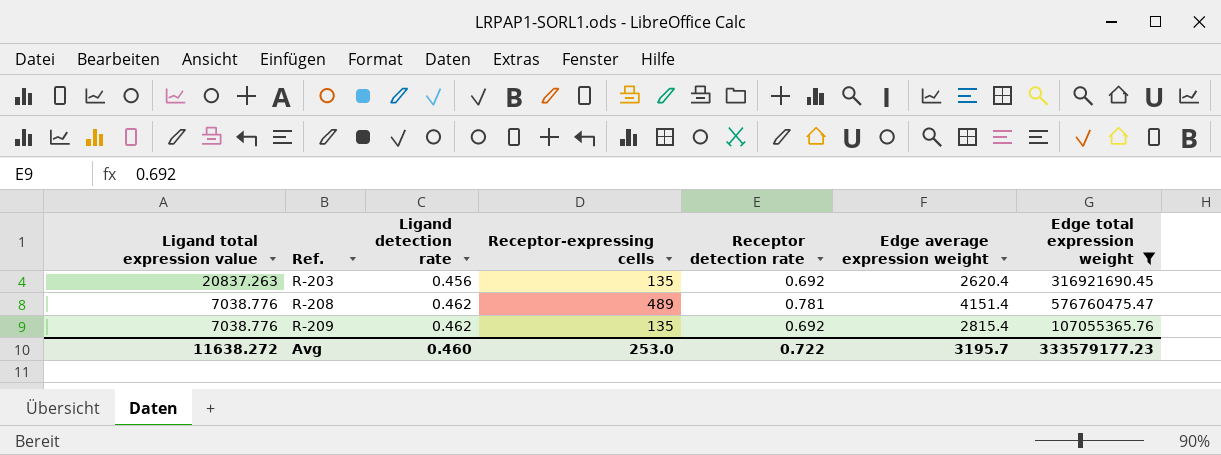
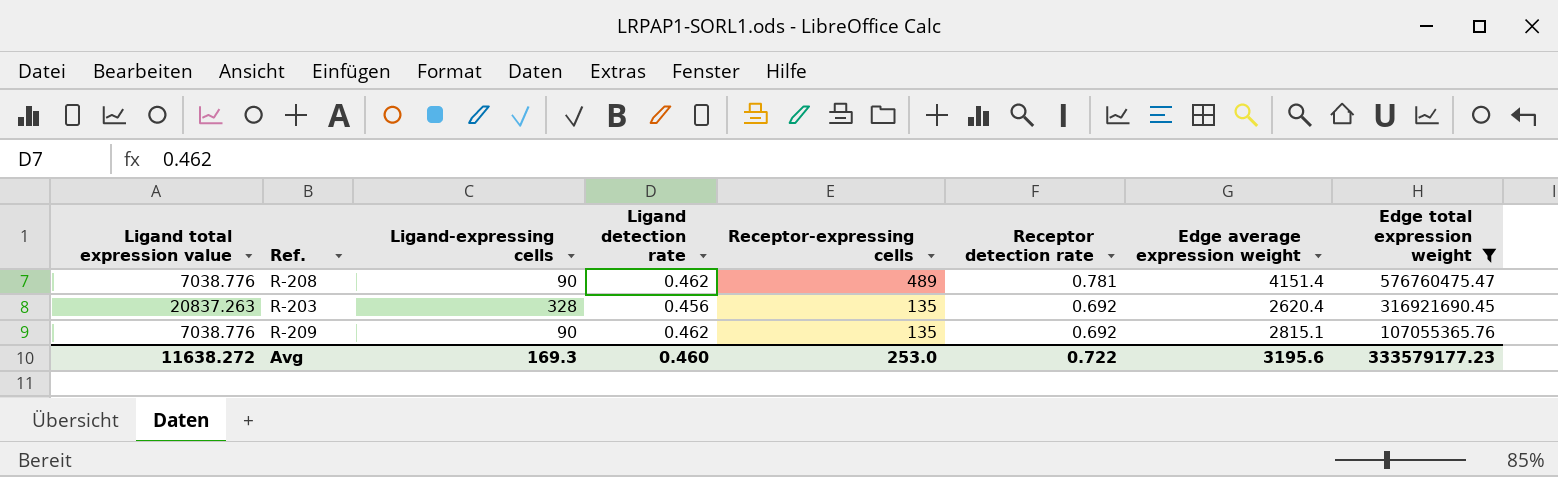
row order: Ligand total expression value descending -> Receptor-expressing cells descending
column Ligand-expressing cells | position: none -> 3
R-209 | Edge average expression weight: 2815.4 -> 2815.1
Avg | Edge average expression weight: 3195.7 -> 3195.6

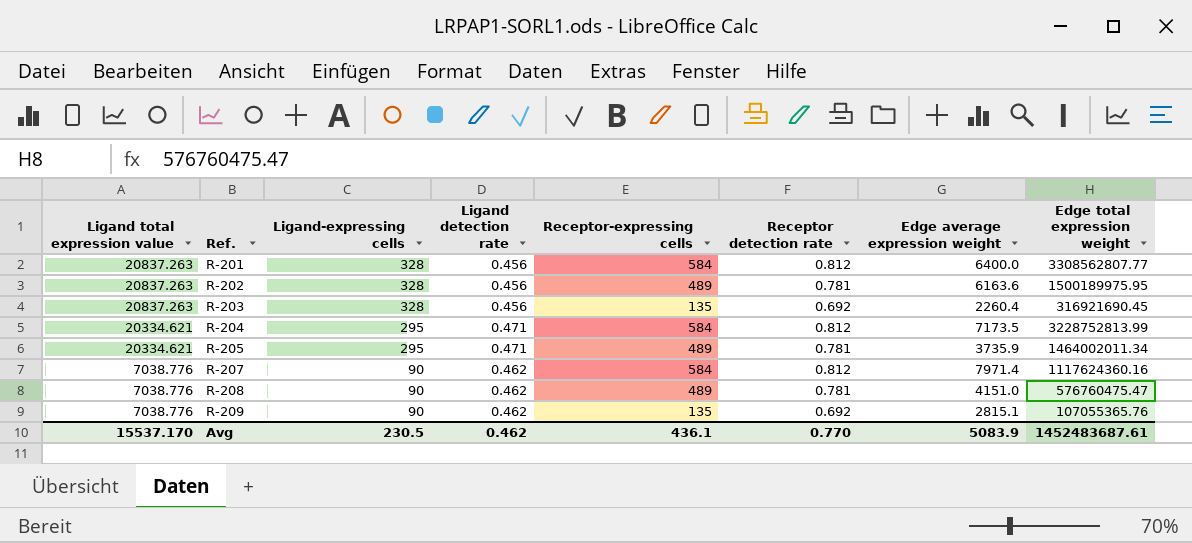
filter: Edge total expression weight <= 576760475.47 -> none
row order: Receptor-expressing cells descending -> Ligand total expression value descending
R-203 | Edge average expression weight: 2620.4 -> 2260.4
R-208 | Edge average expression weight: 4151.4 -> 4151.0
Avg | Ligand total expression value: 11638.272 -> 15537.170
Avg | Ligand-expressing cells: 169.3 -> 230.5
Avg | Ligand detection rate: 0.460 -> 0.462
Avg | Receptor-expressing cells: 253.0 -> 436.1
Avg | Receptor detection rate: 0.722 -> 0.770
Avg | Edge average expression weight: 3195.6 -> 5083.9
Avg | Edge total expression weight: 333579177.23 -> 1452483687.61

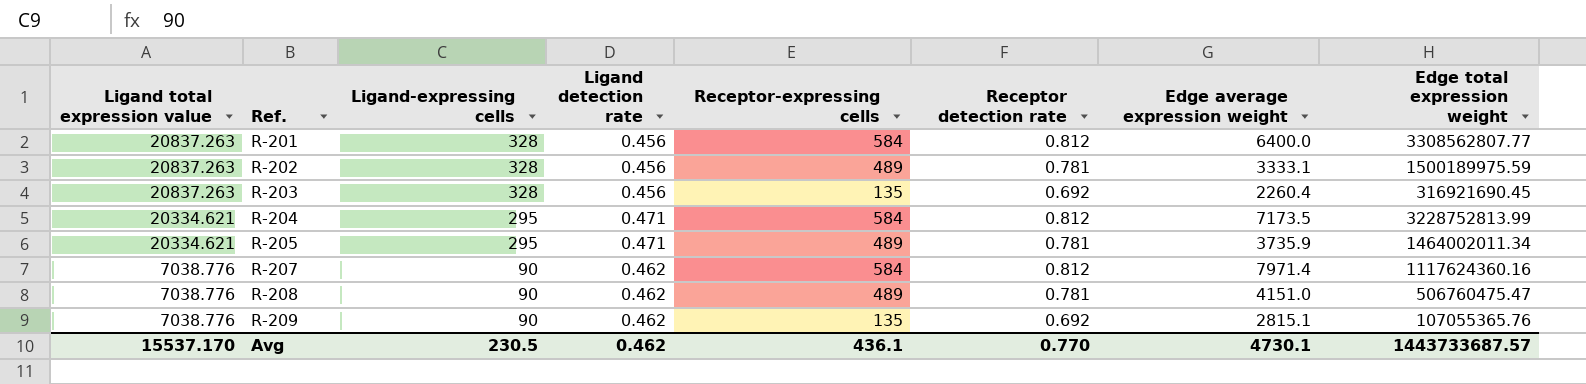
R-202 | Edge average expression weight: 6163.6 -> 3333.1
R-202 | Edge total expression weight: 1500189975.95 -> 1500189975.59
R-208 | Edge total expression weight: 576760475.47 -> 506760475.47
Avg | Edge average expression weight: 5083.9 -> 4730.1
Avg | Edge total expression weight: 1452483687.61 -> 1443733687.57

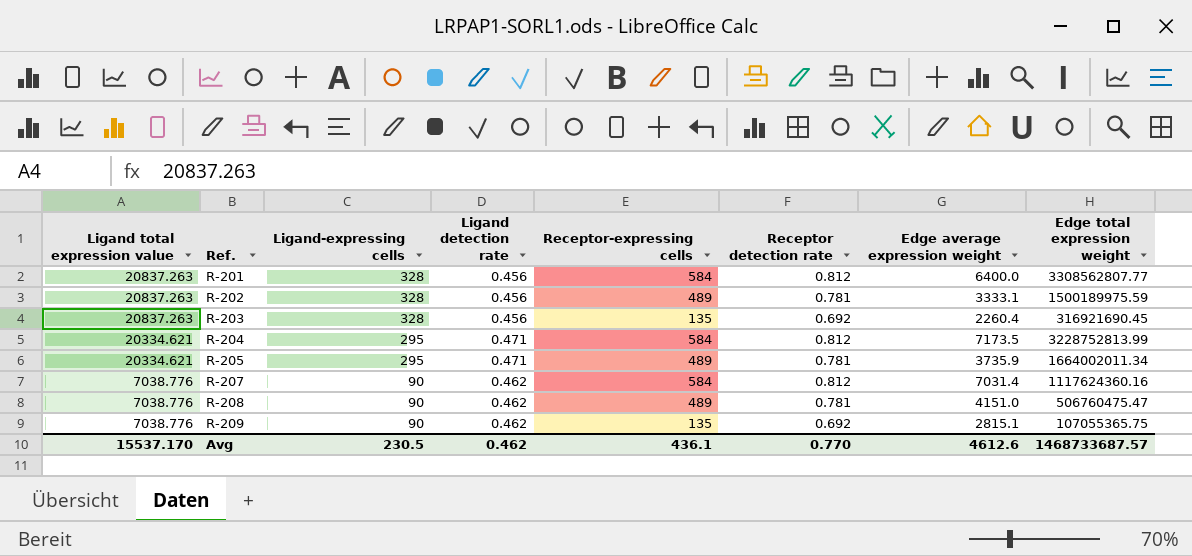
R-205 | Edge total expression weight: 1464002011.34 -> 1664002011.34
R-207 | Edge average expression weight: 7971.4 -> 7031.4
R-209 | Edge total expression weight: 107055365.76 -> 107055365.75
Avg | Edge average expression weight: 4730.1 -> 4612.6
Avg | Edge total expression weight: 1443733687.57 -> 1468733687.57

